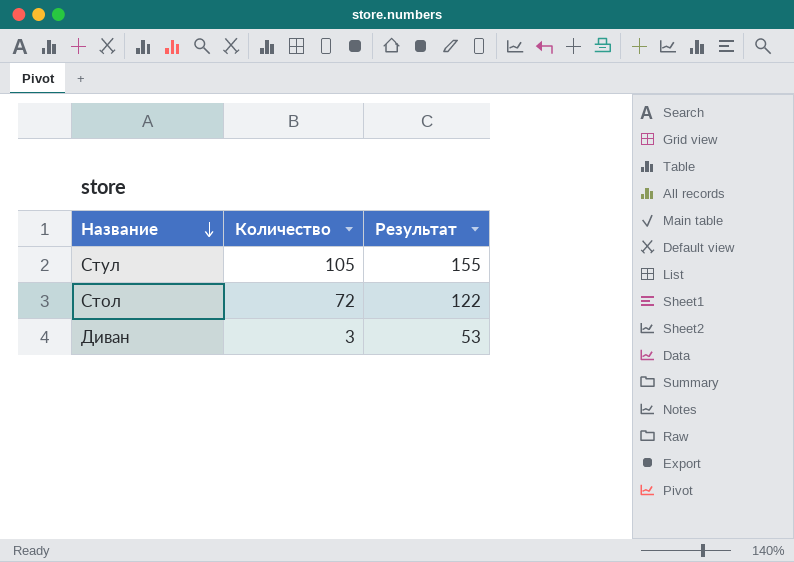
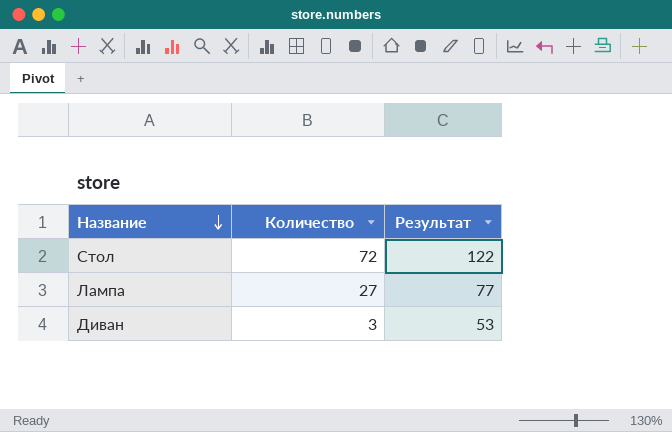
row Стул: 105 | 155 -> none
row Лампа: none -> 27 | 77

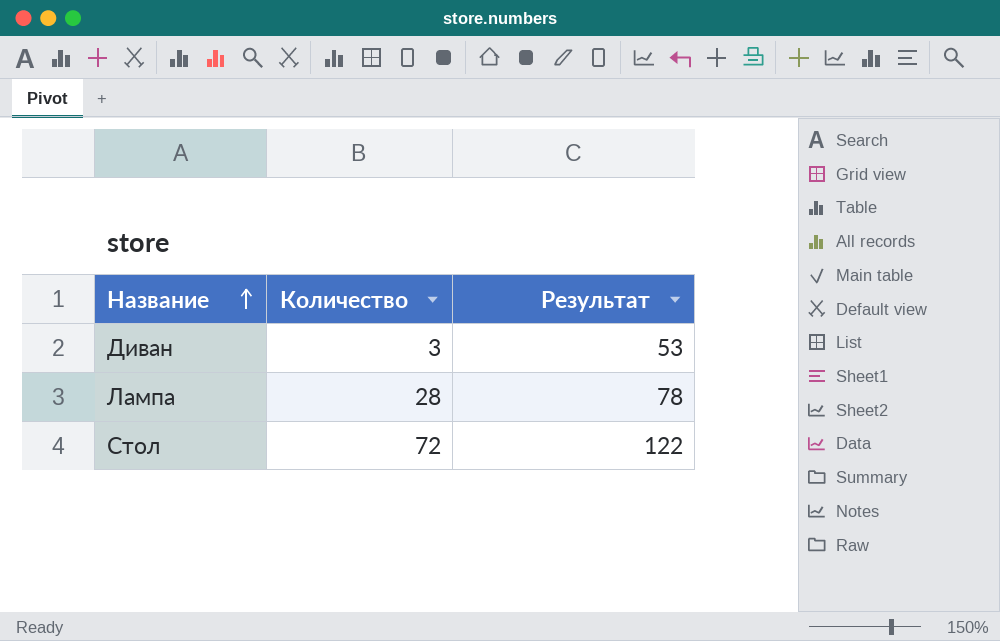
row order: Название descending -> Название ascending
Лампа | Количество: 27 -> 28
Лампа | Результат: 77 -> 78

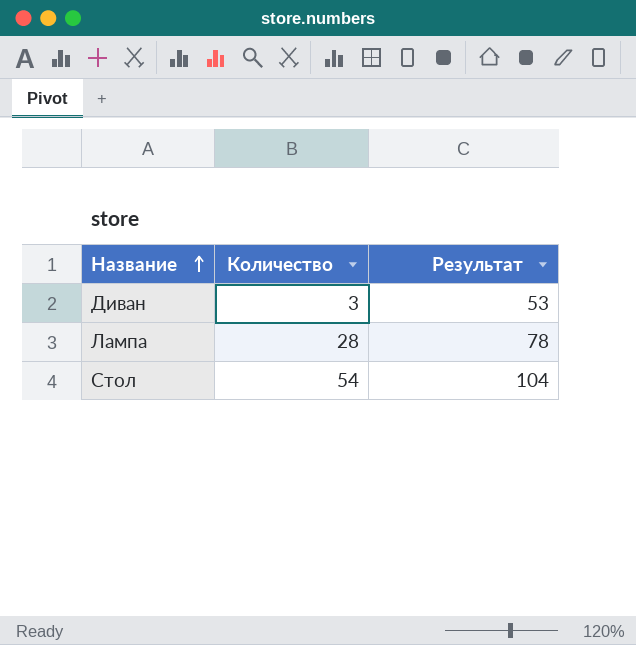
Стол | Количество: 72 -> 54
Стол | Результат: 122 -> 104

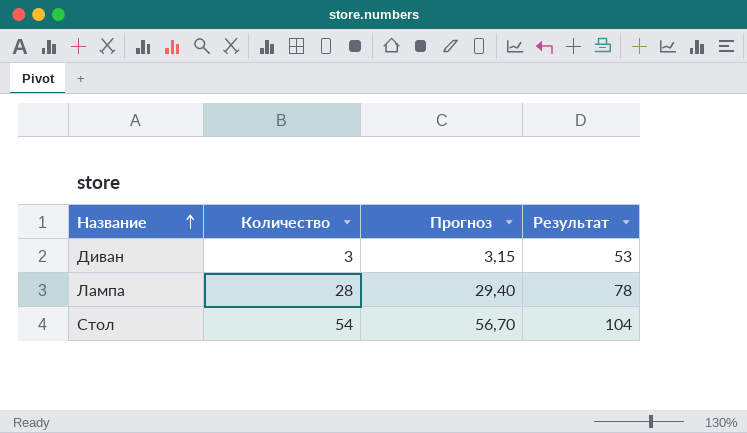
column Прогноз | formula: none -> [Количество] * 1,05

